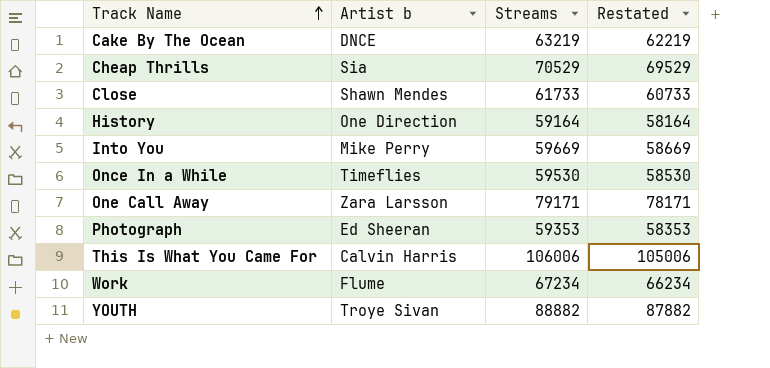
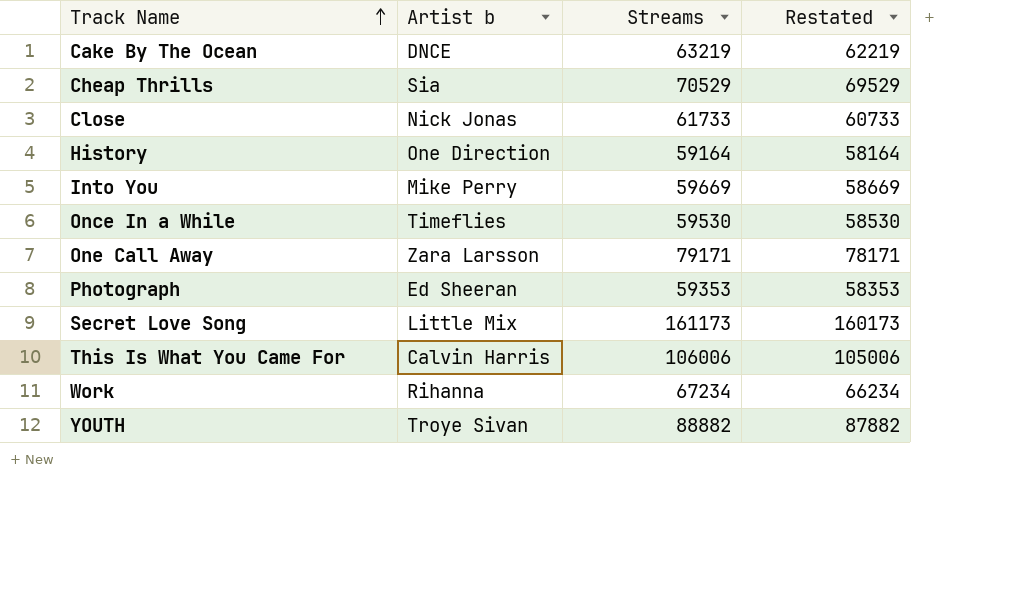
Close | Artist b: Shawn Mendes -> Nick Jonas
row Secret Love Song: none -> Little Mix | 161173 | 160173
Work | Artist b: Flume -> Rihanna

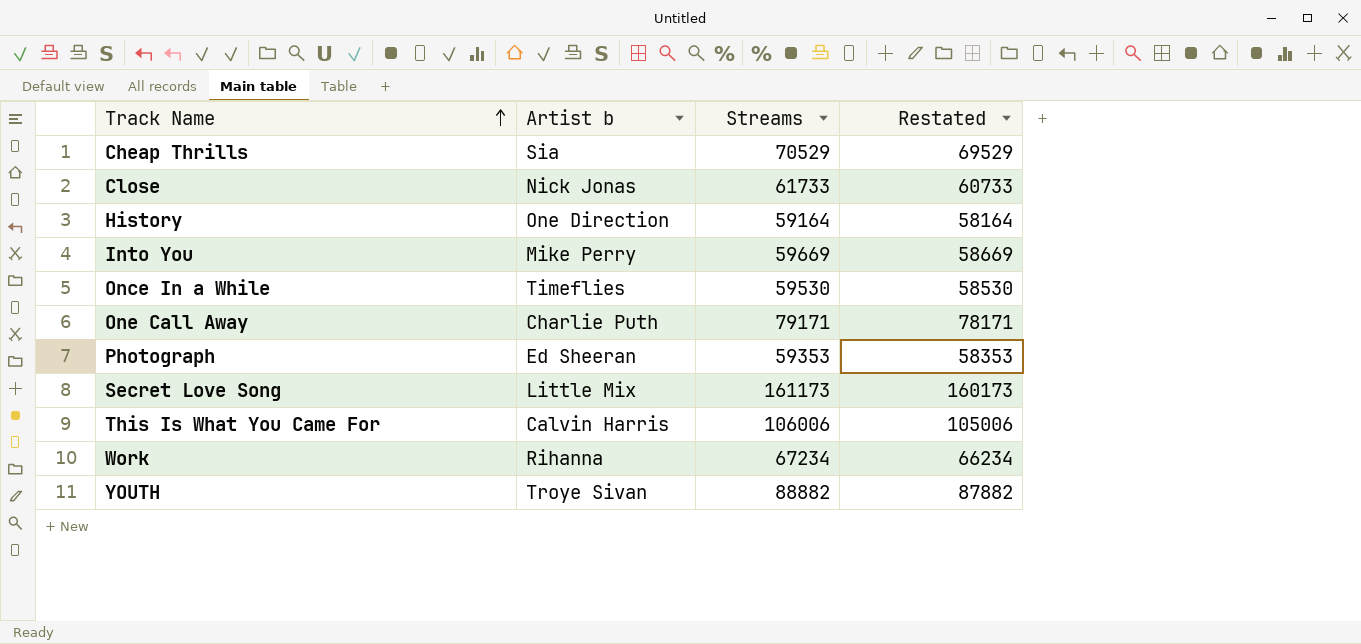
row Cake By The Ocean: DNCE | 63219 | 62219 -> none
One Call Away | Artist b: Zara Larsson -> Charlie Puth

